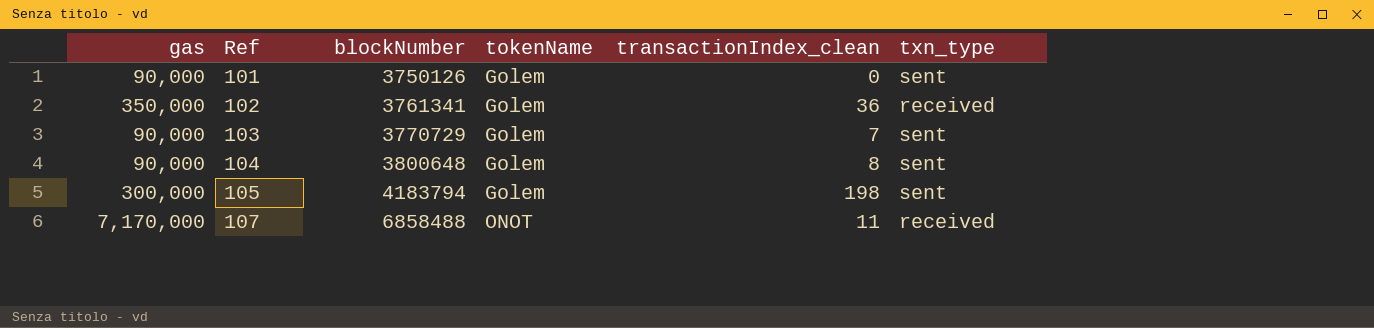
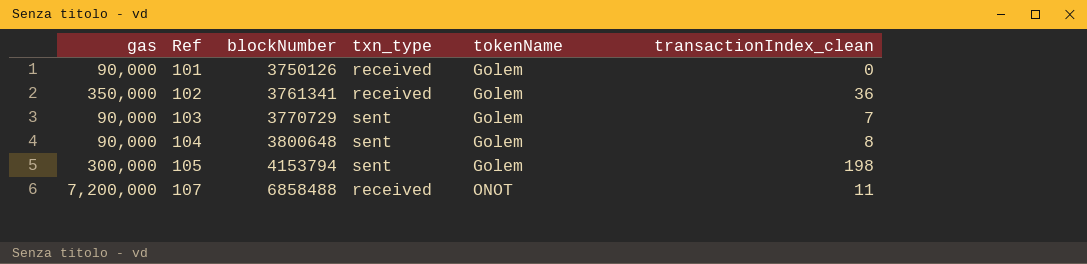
column txn_type | position: 6 -> 4
101 | txn_type: sent -> received
105 | blockNumber: 4183794 -> 4153794
107 | gas: 7,170,000 -> 7,200,000

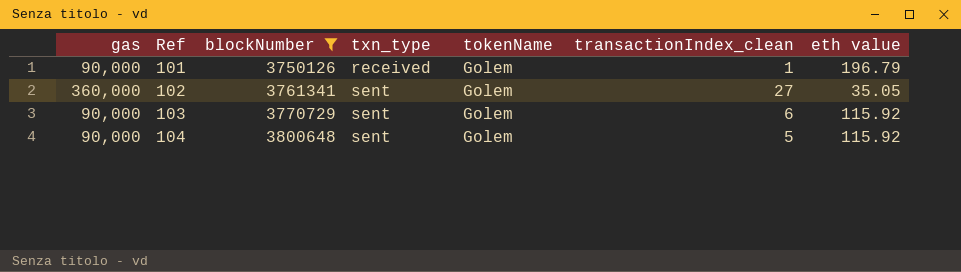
filter: none -> blockNumber <= 3800648
column eth value | position: none -> 7
101 | transactionIndex_clean: 0 -> 1
102 | gas: 350,000 -> 360,000
102 | txn_type: received -> sent
102 | transactionIndex_clean: 36 -> 27
103 | transactionIndex_clean: 7 -> 6
104 | transactionIndex_clean: 8 -> 5

